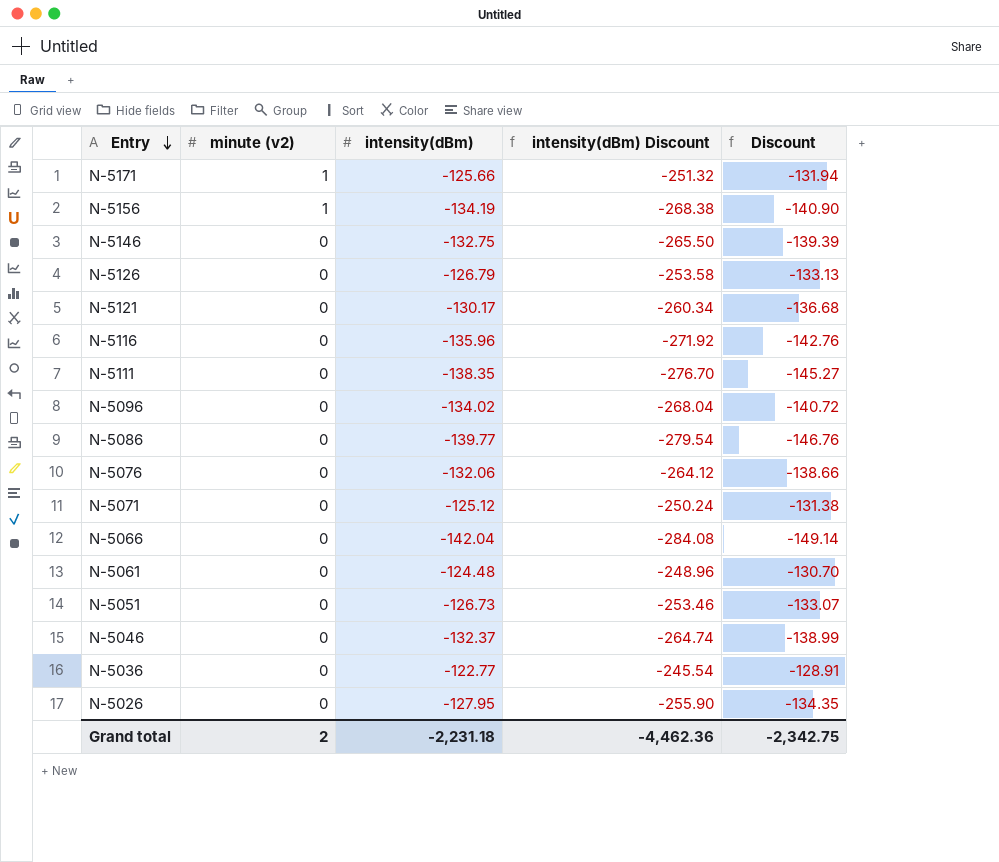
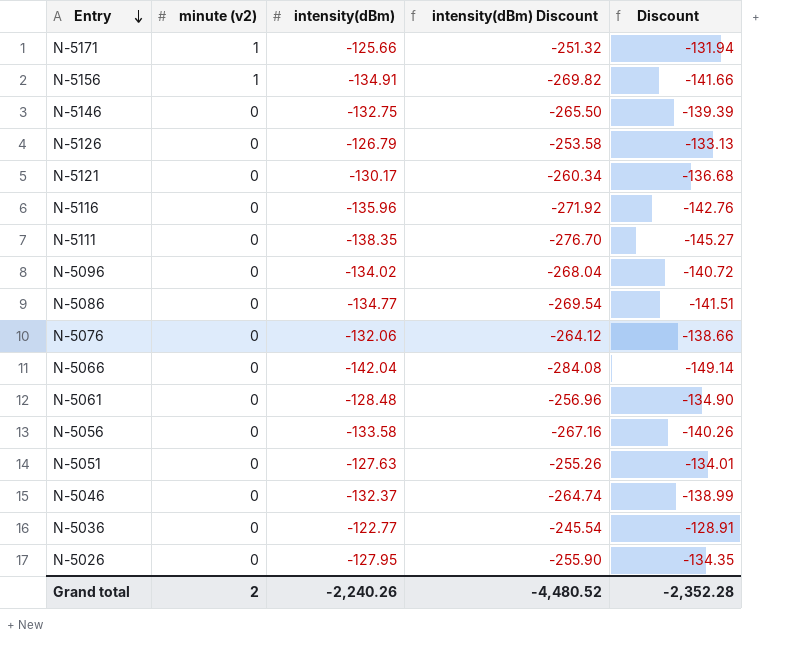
row N-5071: 0 | -125.12 | -250.24 | -131.38 -> none
N-5156 | intensity(dBm): -134.19 -> -134.91
N-5156 | intensity(dBm) Discount: -268.38 -> -269.82
N-5156 | Discount: -140.90 -> -141.66
N-5086 | intensity(dBm): -139.77 -> -134.77
N-5086 | intensity(dBm) Discount: -279.54 -> -269.54
N-5086 | Discount: -146.76 -> -141.51
N-5061 | intensity(dBm): -124.48 -> -128.48
N-5061 | intensity(dBm) Discount: -248.96 -> -256.96
N-5061 | Discount: -130.70 -> -134.90
row N-5056: none -> 0 | -133.58 | -267.16 | -140.26
N-5051 | intensity(dBm): -126.73 -> -127.63
N-5051 | intensity(dBm) Discount: -253.46 -> -255.26
N-5051 | Discount: -133.07 -> -134.01
Grand total | intensity(dBm): -2,231.18 -> -2,240.26
Grand total | intensity(dBm) Discount: -4,462.36 -> -4,480.52
Grand total | Discount: -2,342.75 -> -2,352.28

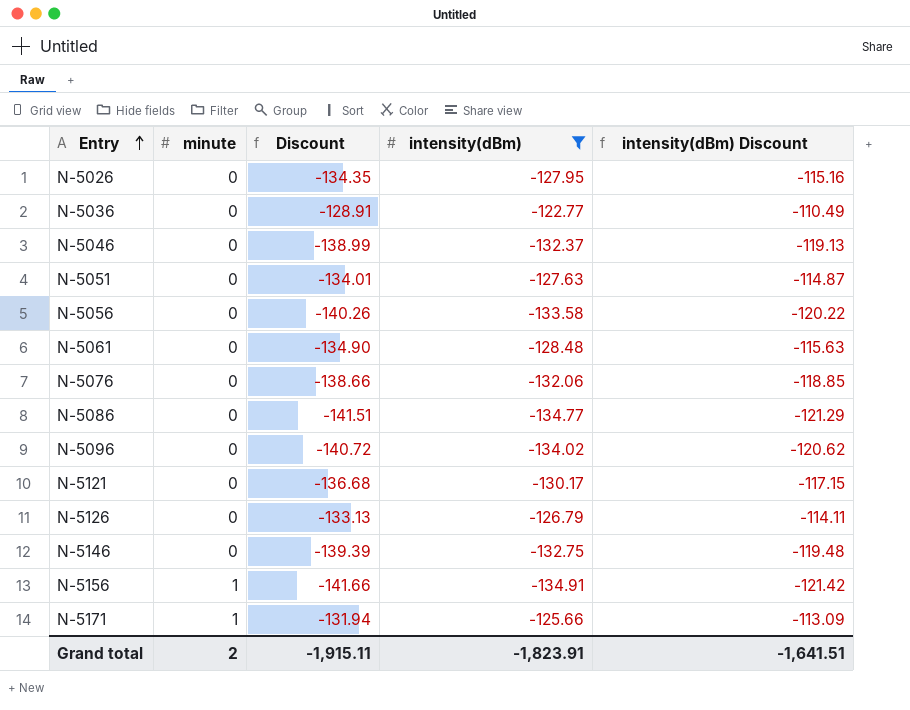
filter: none -> intensity(dBm) >= -134.91
row order: Entry descending -> Entry ascending
column name: minute (v2) -> minute
column Discount | position: 5 -> 3
column intensity(dBm) Discount | formula: [intensity(dBm)] * 2 -> [intensity(dBm)] * 0.9
Grand total | Discount: -2,352.28 -> -1,915.11
Grand total | intensity(dBm): -2,240.26 -> -1,823.91
Grand total | intensity(dBm) Discount: -4,480.52 -> -1,641.51

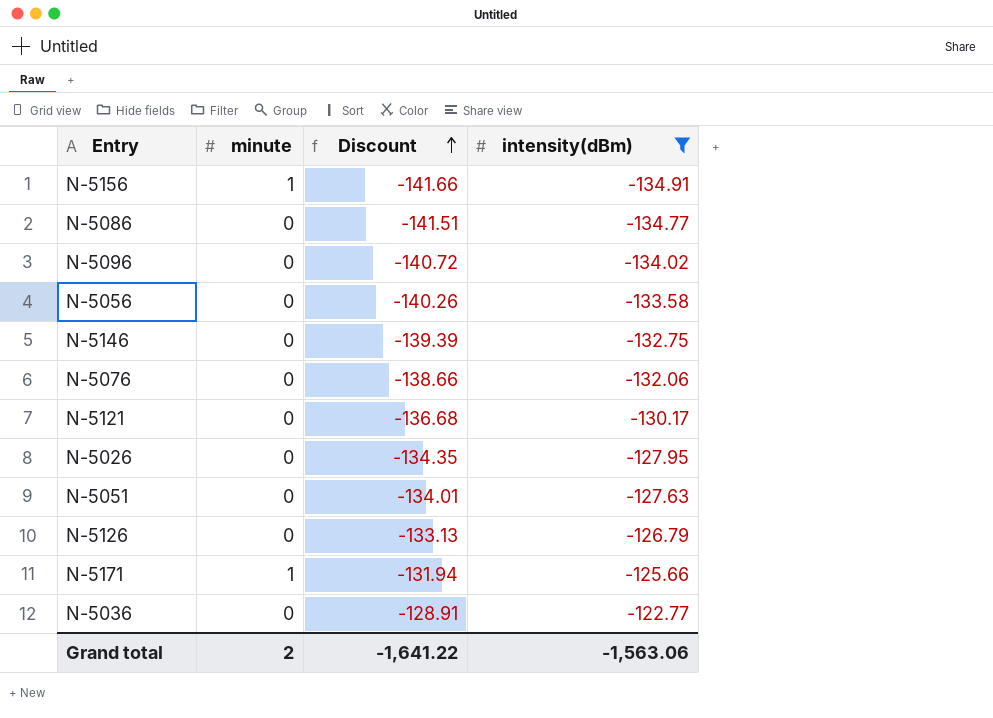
row order: Entry ascending -> Discount ascending
column intensity(dBm) Discount | formula: [intensity(dBm)] * 0.9 -> none
row N-5046: 0 | -138.99 | -132.37 | -119.13 -> none
row N-5061: 0 | -134.90 | -128.48 | -115.63 -> none
Grand total | Discount: -1,915.11 -> -1,641.22
Grand total | intensity(dBm): -1,823.91 -> -1,563.06

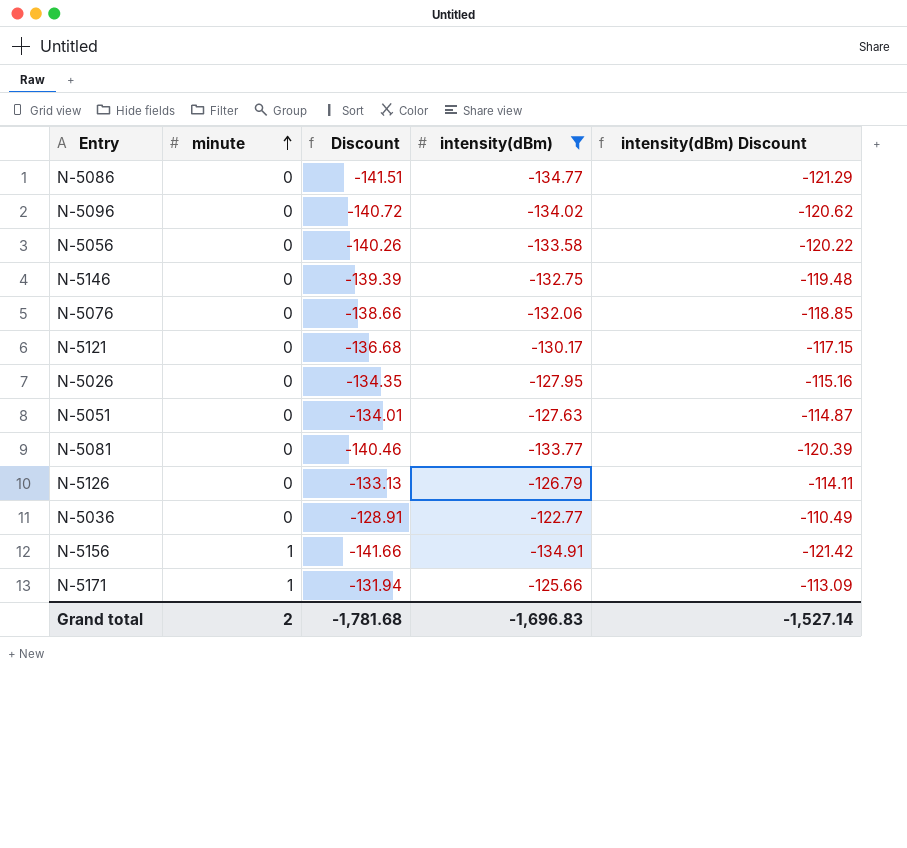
row order: Discount ascending -> minute ascending
column intensity(dBm) Discount | formula: none -> [intensity(dBm)] * 0.9
row N-5081: none -> 0 | -140.46 | -133.77 | -120.39
Grand total | Discount: -1,641.22 -> -1,781.68
Grand total | intensity(dBm): -1,563.06 -> -1,696.83

